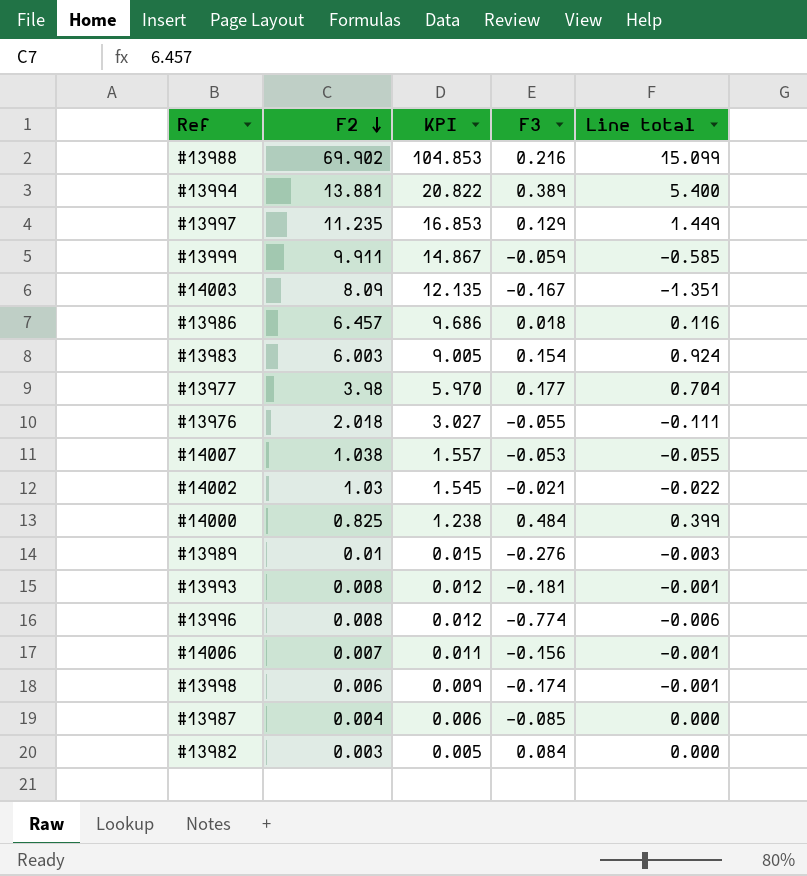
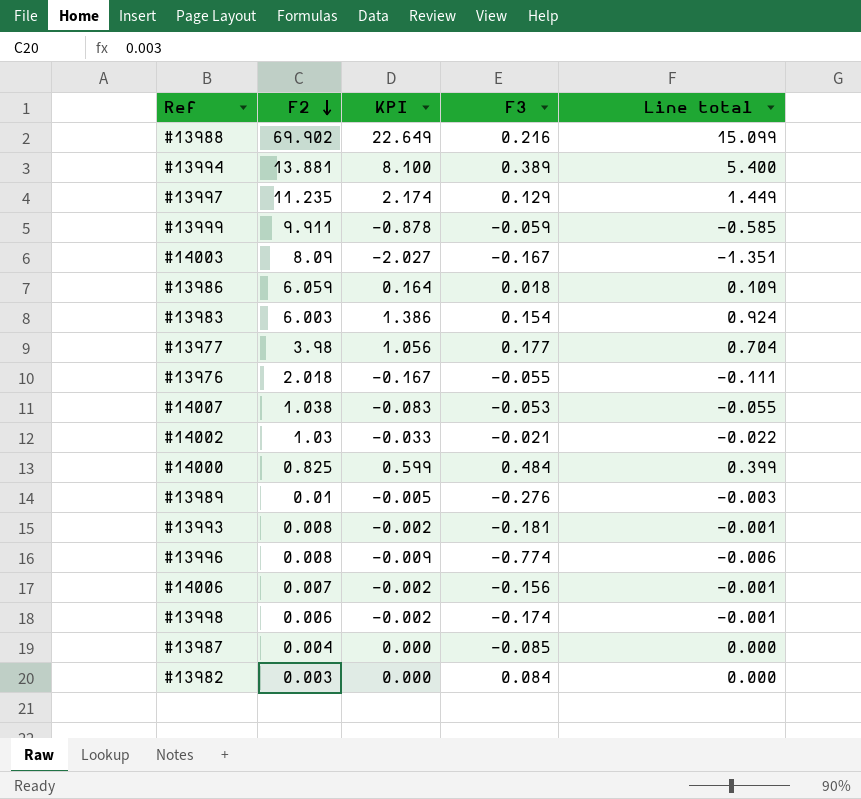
column KPI | formula: [F2] * 1.5 -> [Line total] * 1.5
#13986 | F2: 6.457 -> 6.059
#13986 | Line total: 0.116 -> 0.109

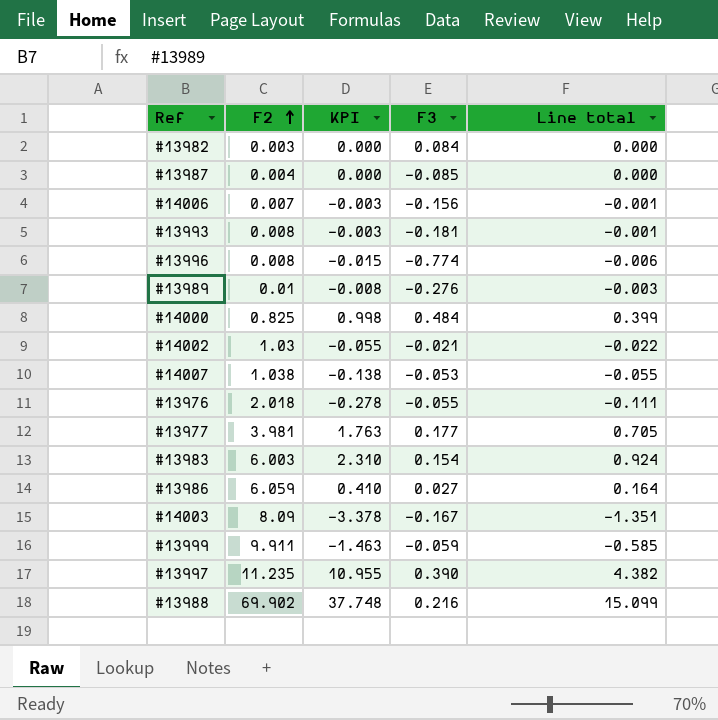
row order: F2 descending -> F2 ascending
column KPI | formula: [Line total] * 1.5 -> [Line total] * 2.5
row #13994: 13.881 | 8.100 | 0.389 | 5.400 -> none
row #13998: 0.006 | -0.002 | -0.174 | -0.001 -> none
#13977 | F2: 3.98 -> 3.981
#13977 | Line total: 0.704 -> 0.705
#13986 | F3: 0.018 -> 0.027
#13986 | Line total: 0.109 -> 0.164
#13997 | F3: 0.129 -> 0.390
#13997 | Line total: 1.449 -> 4.382

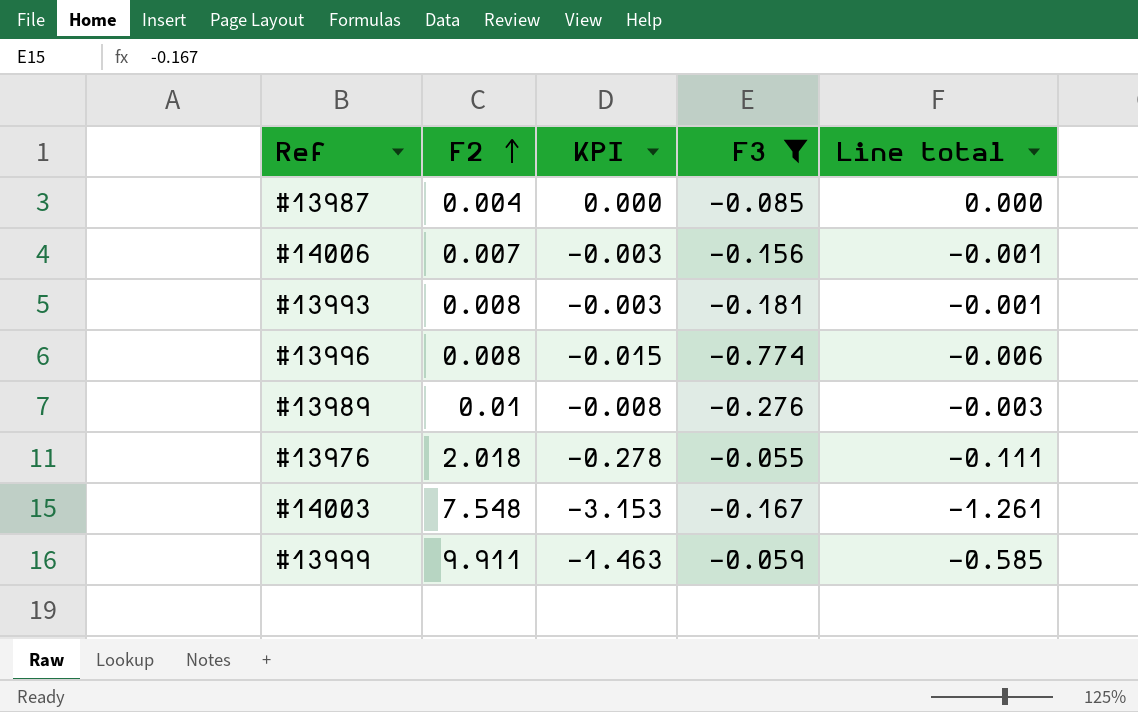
filter: none -> F3 <= -0.055
#14003 | F2: 8.09 -> 7.548
#14003 | KPI: -3.378 -> -3.153
#14003 | Line total: -1.351 -> -1.261

